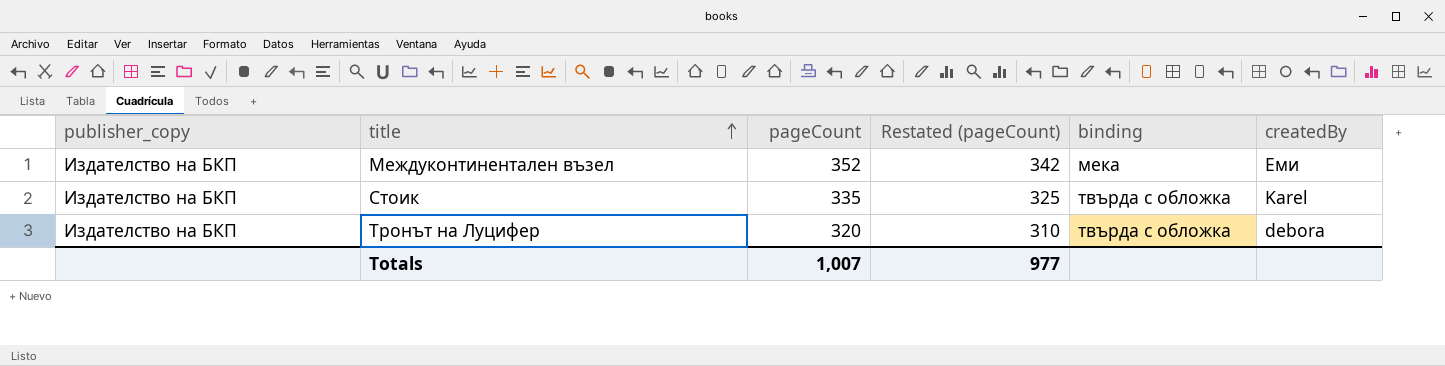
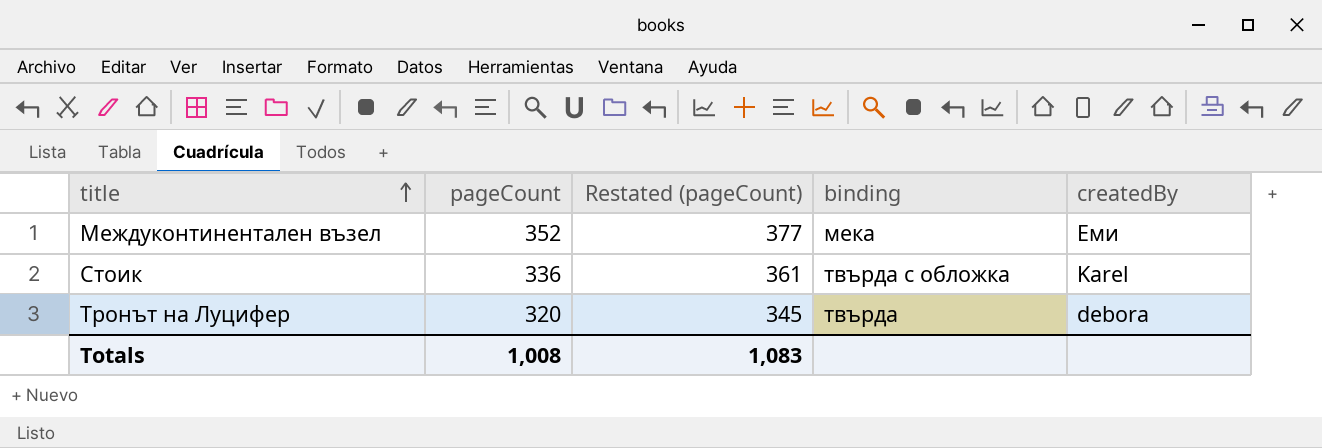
column publisher_copy | position: 1 -> none
column Restated (pageCount) | formula: [pageCount] - 10 -> [pageCount] + 25
Стоик | pageCount: 335 -> 336
Тронът на Луцифер | binding: твърда с обложка -> твърда
Totals | pageCount: 1,007 -> 1,008
Totals | Restated (pageCount): 977 -> 1,083

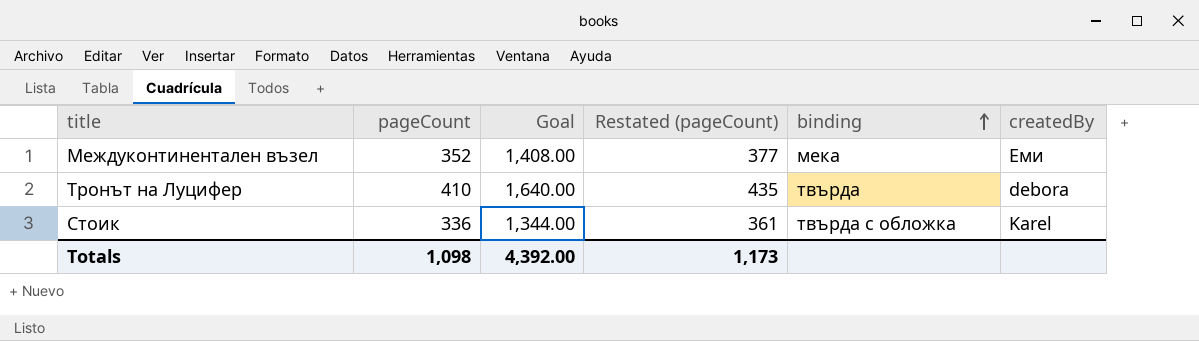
row order: title ascending -> binding ascending
column Goal | formula: none -> [pageCount] * 4
Тронът на Луцифер | pageCount: 320 -> 410
Тронът на Луцифер | Restated (pageCount): 345 -> 435
Totals | pageCount: 1,008 -> 1,098
Totals | Restated (pageCount): 1,083 -> 1,173

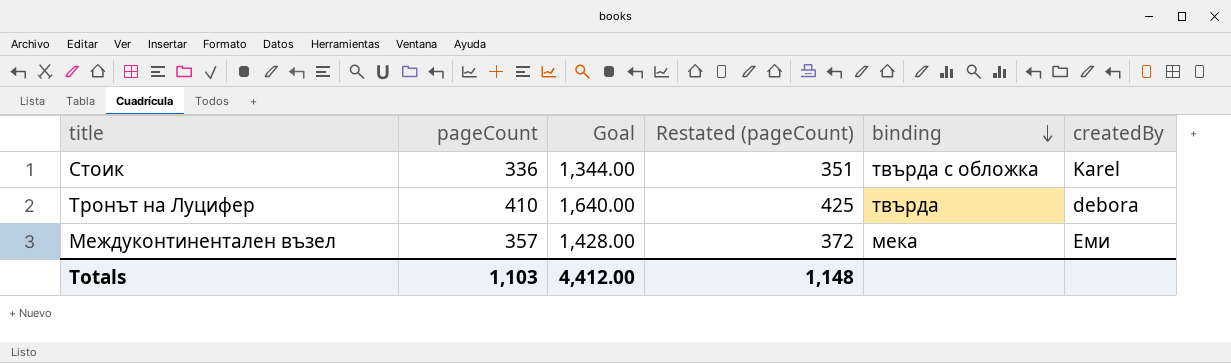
row order: binding ascending -> binding descending
column Restated (pageCount) | formula: [pageCount] + 25 -> [pageCount] + 15
Междуконтинентален възел | pageCount: 352 -> 357
Междуконтинентален възел | Goal: 1,408.00 -> 1,428.00
Totals | pageCount: 1,098 -> 1,103
Totals | Goal: 4,392.00 -> 4,412.00
Totals | Restated (pageCount): 1,173 -> 1,148

